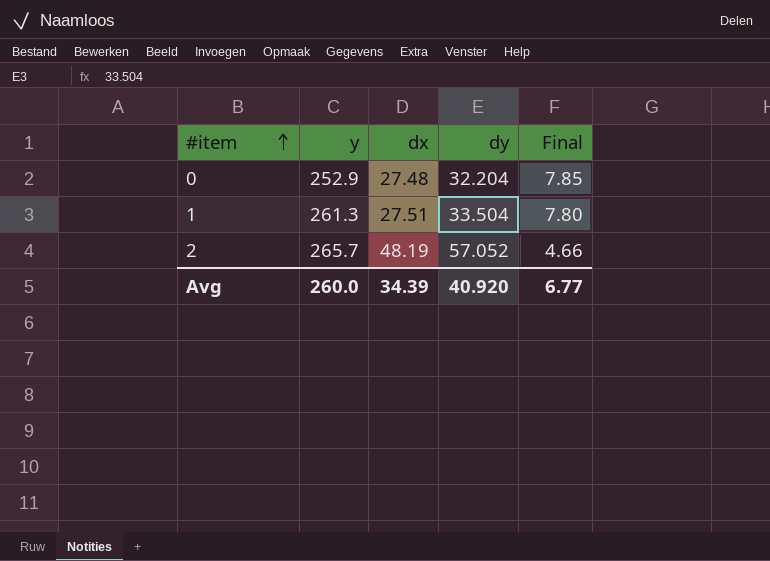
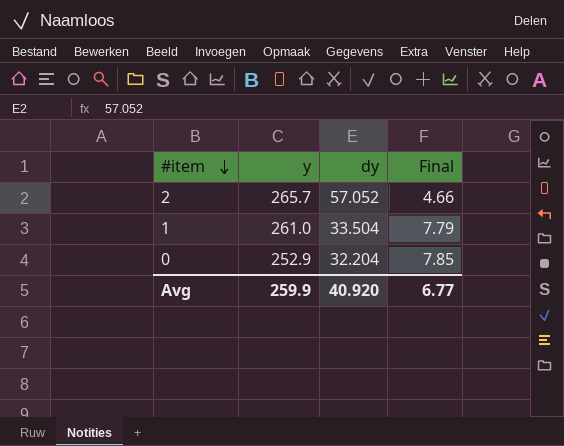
row order: #item ascending -> #item descending
column dx | position: 3 -> none
1 | y: 261.3 -> 261.0
1 | Final: 7.80 -> 7.79
Avg | y: 260.0 -> 259.9

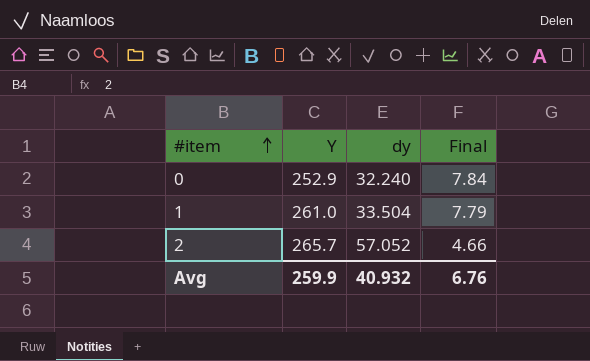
row order: #item descending -> #item ascending
column name: y -> Y
0 | dy: 32.204 -> 32.240
0 | Final: 7.85 -> 7.84
Avg | dy: 40.920 -> 40.932
Avg | Final: 6.77 -> 6.76

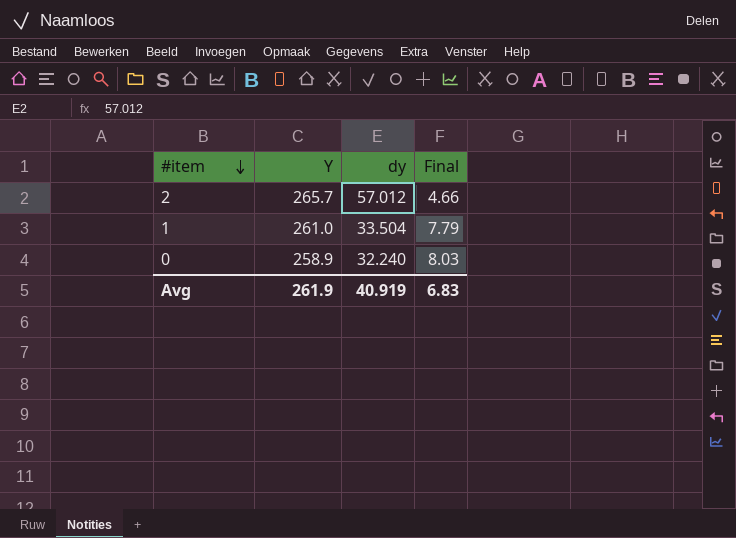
row order: #item ascending -> #item descending
2 | dy: 57.052 -> 57.012
0 | Y: 252.9 -> 258.9
0 | Final: 7.84 -> 8.03
Avg | Y: 259.9 -> 261.9
Avg | dy: 40.932 -> 40.919
Avg | Final: 6.76 -> 6.83

